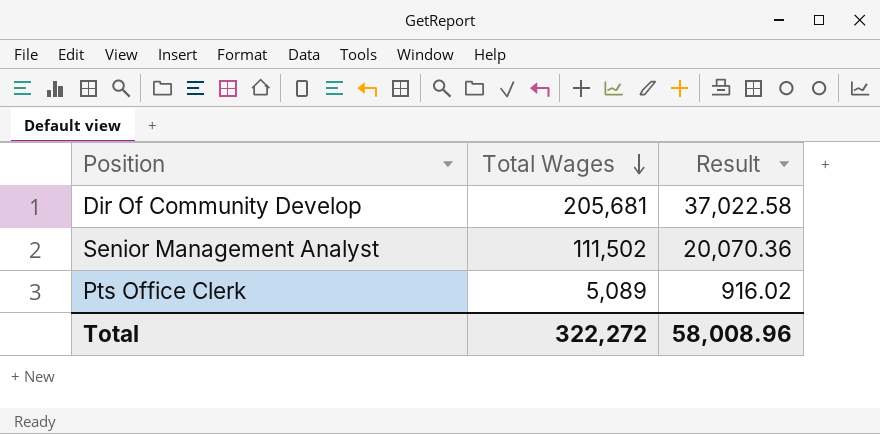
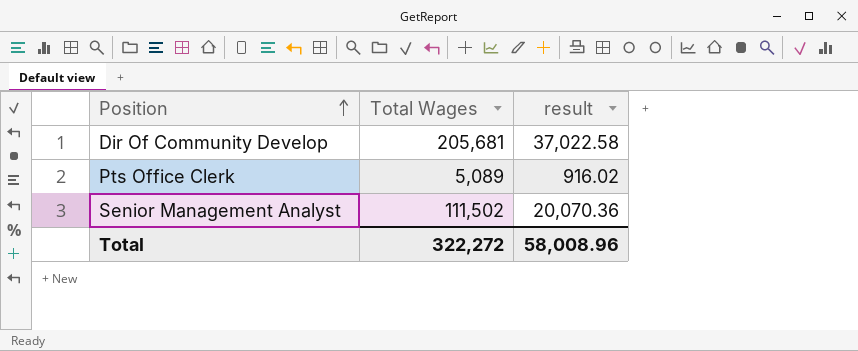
row order: Total Wages descending -> Position ascending
column name: Result -> result

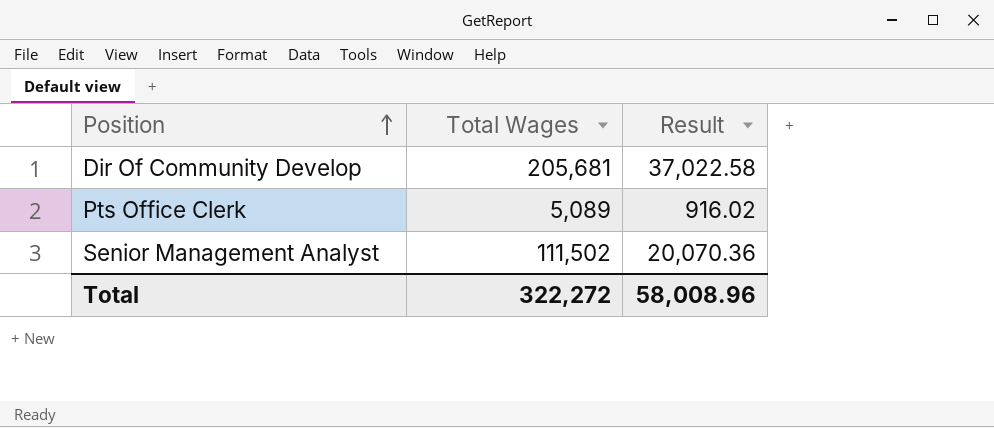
column name: result -> Result

